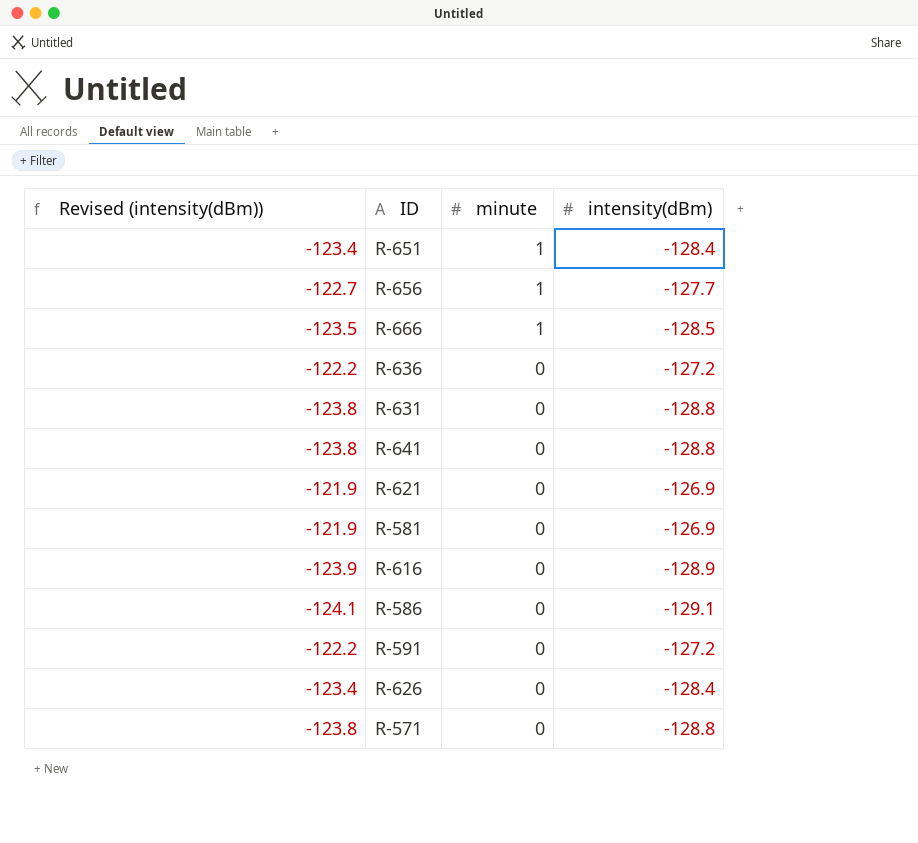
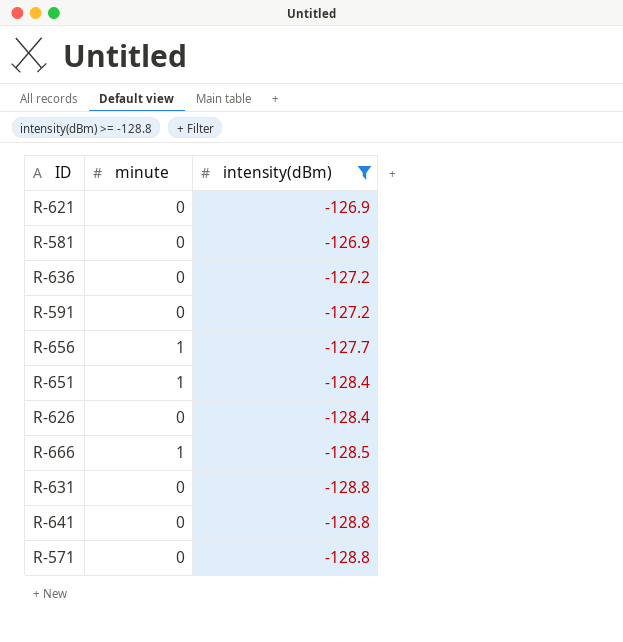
filter: none -> intensity(dBm) >= -128.8
row order: minute descending -> intensity(dBm) descending
column Revised (intensity(dBm)) | formula: [intensity(dBm)] + 5 -> none

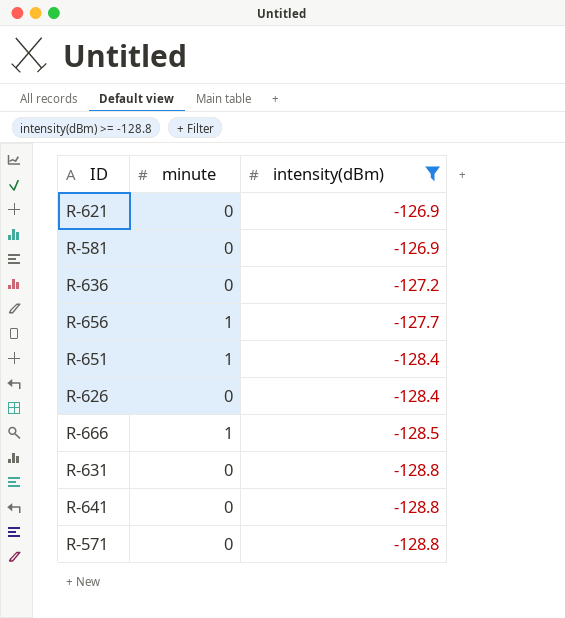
row R-591: 0 | -127.2 -> none

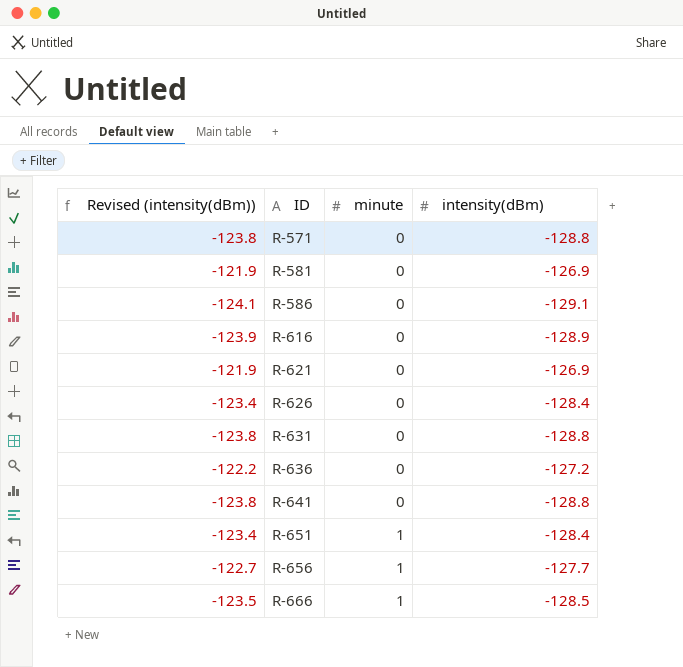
filter: intensity(dBm) >= -128.8 -> none
row order: intensity(dBm) descending -> ID ascending
column Revised (intensity(dBm)) | formula: none -> [intensity(dBm)] + 5

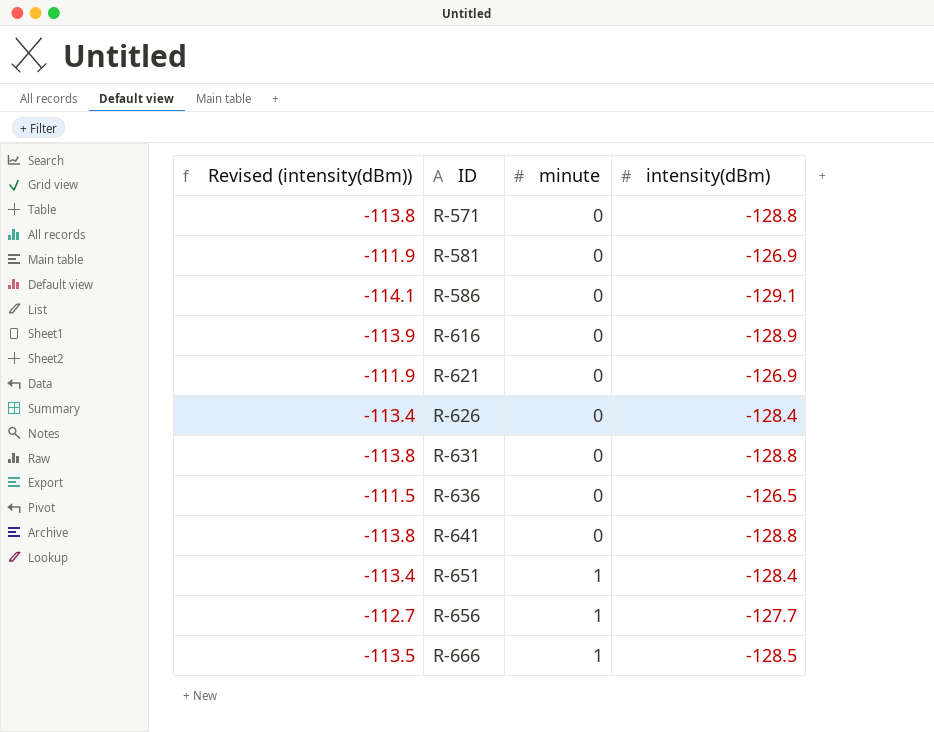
column Revised (intensity(dBm)) | formula: [intensity(dBm)] + 5 -> [intensity(dBm)] + 15
R-636 | intensity(dBm): -127.2 -> -126.5

